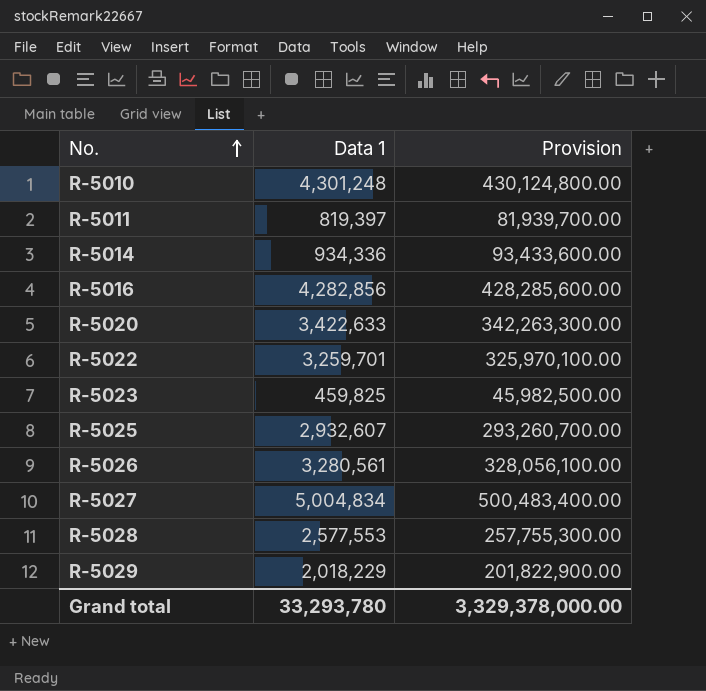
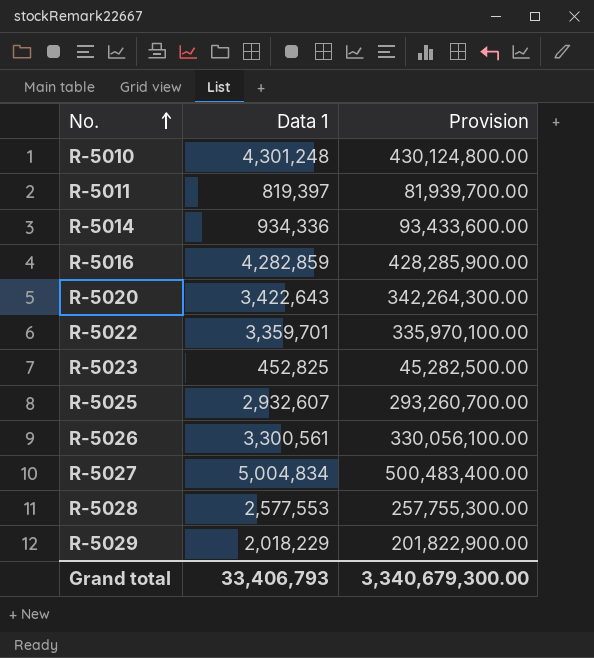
R-5016 | Data 1: 4,282,856 -> 4,282,859
R-5016 | Provision: 428,285,600.00 -> 428,285,900.00
R-5020 | Data 1: 3,422,633 -> 3,422,643
R-5020 | Provision: 342,263,300.00 -> 342,264,300.00
R-5022 | Data 1: 3,259,701 -> 3,359,701
R-5022 | Provision: 325,970,100.00 -> 335,970,100.00
R-5023 | Data 1: 459,825 -> 452,825
R-5023 | Provision: 45,982,500.00 -> 45,282,500.00
R-5026 | Data 1: 3,280,561 -> 3,300,561
R-5026 | Provision: 328,056,100.00 -> 330,056,100.00
Grand total | Data 1: 33,293,780 -> 33,406,793
Grand total | Provision: 3,329,378,000.00 -> 3,340,679,300.00

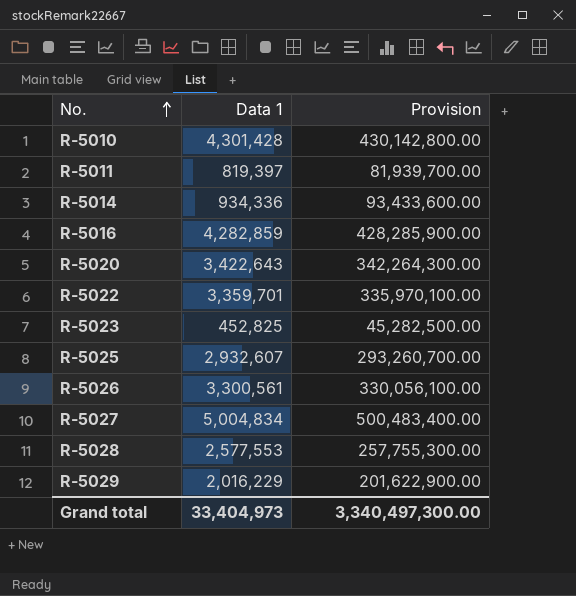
R-5010 | Data 1: 4,301,248 -> 4,301,428
R-5010 | Provision: 430,124,800.00 -> 430,142,800.00
R-5029 | Data 1: 2,018,229 -> 2,016,229
R-5029 | Provision: 201,822,900.00 -> 201,622,900.00
Grand total | Data 1: 33,406,793 -> 33,404,973
Grand total | Provision: 3,340,679,300.00 -> 3,340,497,300.00

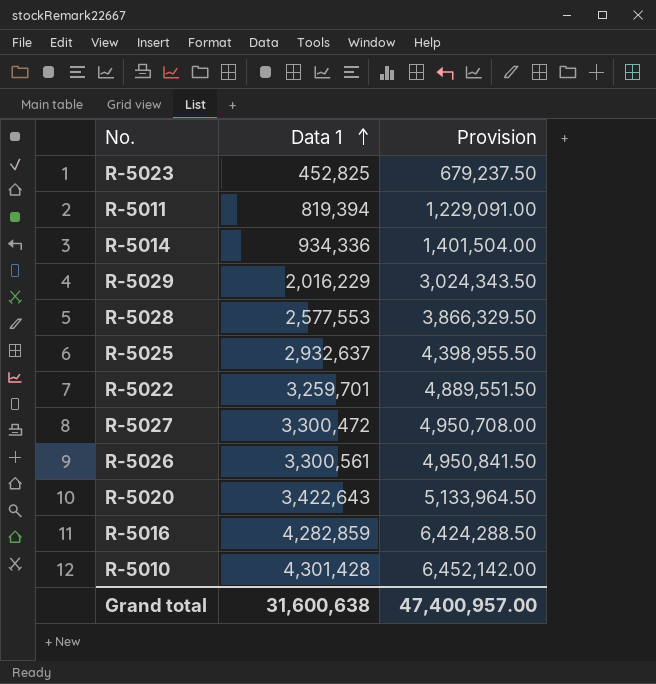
row order: No. ascending -> Data 1 ascending
column Provision | formula: [Data 1] * 100 -> [Data 1] * 1.5
R-5011 | Data 1: 819,397 -> 819,394
R-5025 | Data 1: 2,932,607 -> 2,932,637
R-5022 | Data 1: 3,359,701 -> 3,259,701
R-5027 | Data 1: 5,004,834 -> 3,300,472
Grand total | Data 1: 33,404,973 -> 31,600,638
Grand total | Provision: 3,340,497,300.00 -> 47,400,957.00

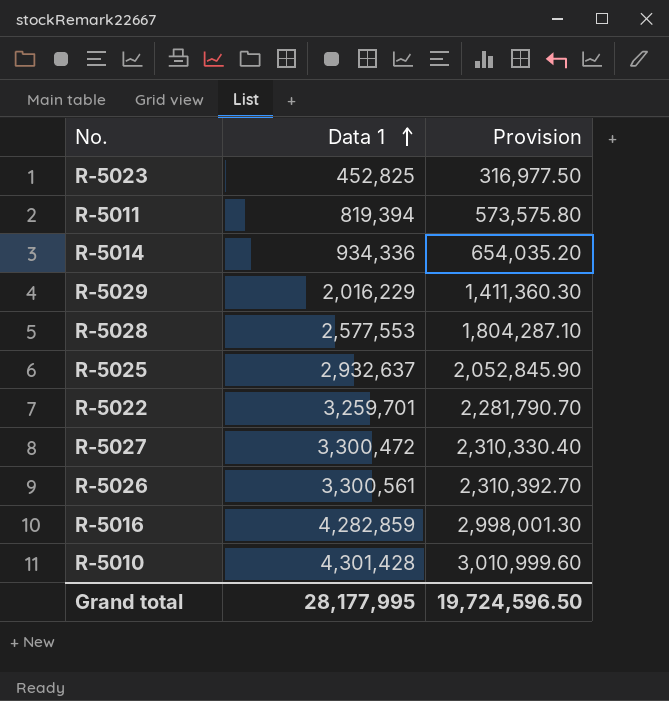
column Provision | formula: [Data 1] * 1.5 -> [Data 1] * 0.7
row R-5020: 3,422,643 | 5,133,964.50 -> none
Grand total | Data 1: 31,600,638 -> 28,177,995
Grand total | Provision: 47,400,957.00 -> 19,724,596.50

